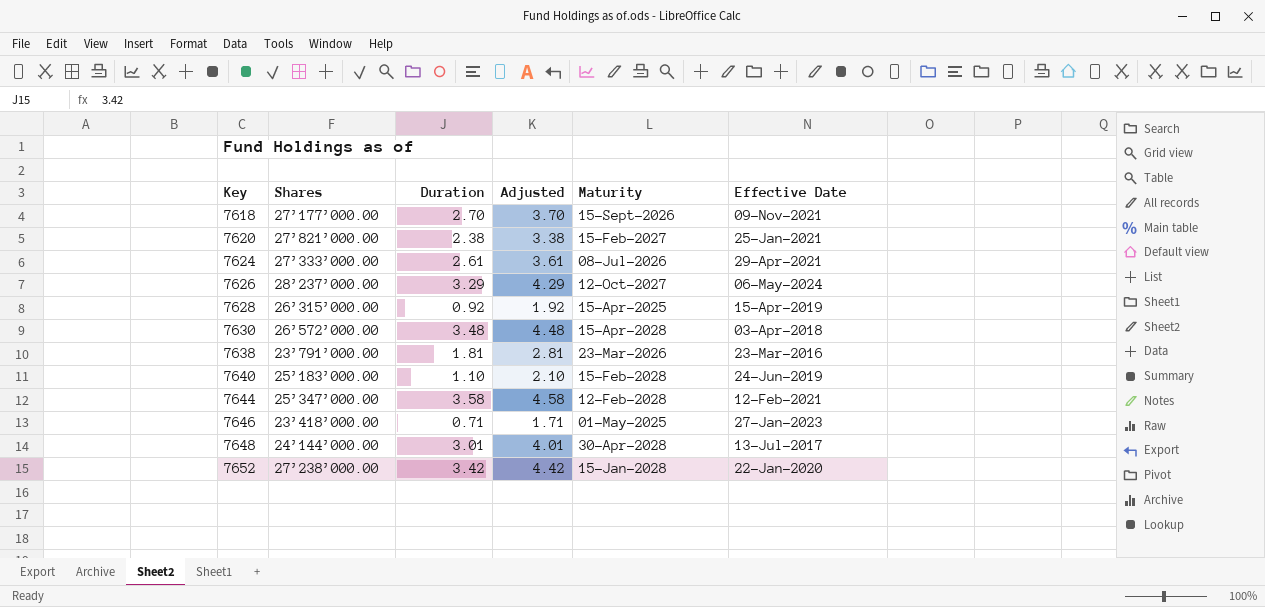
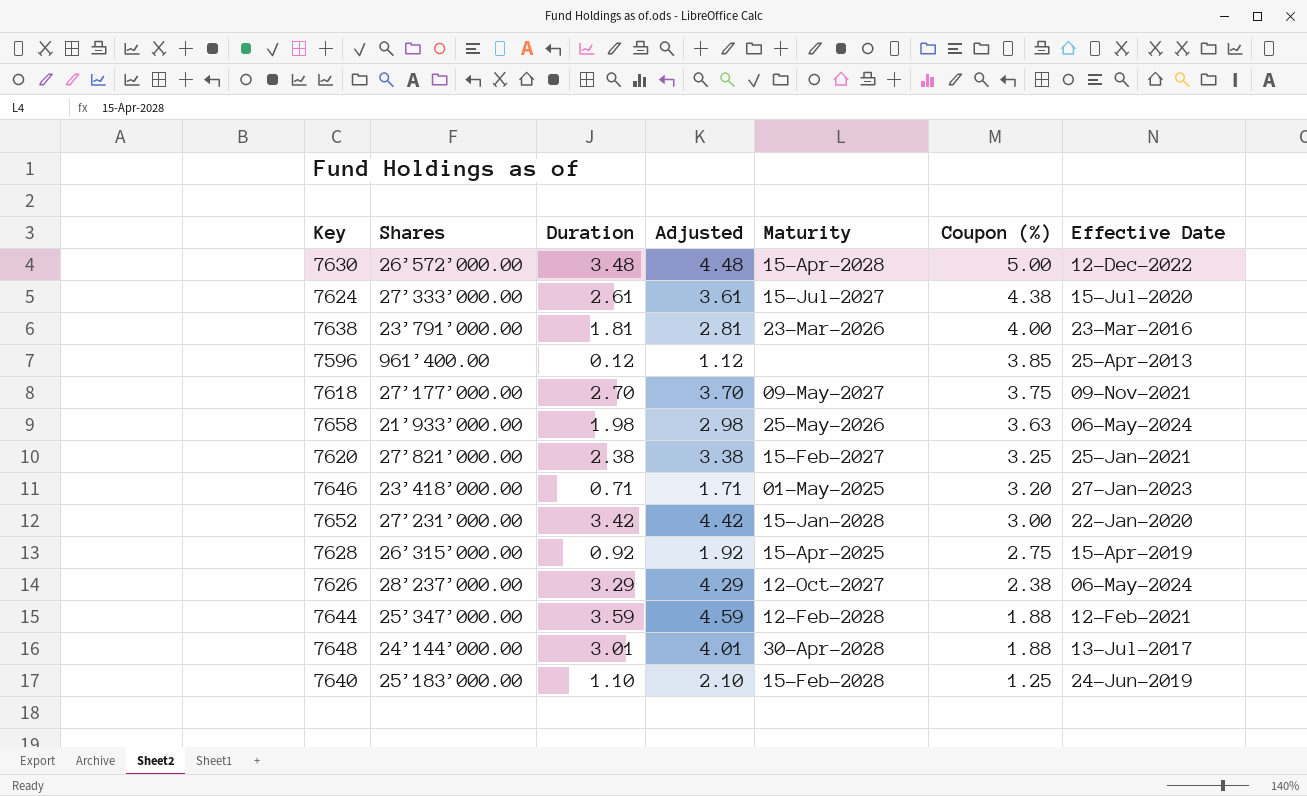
row order: Key ascending -> Coupon (%) descending
column Coupon (%) | position: none -> 6
7630 | Effective Date: 03-Apr-2018 -> 12-Dec-2022
7624 | Maturity: 08-Jul-2026 -> 15-Jul-2027
7624 | Effective Date: 29-Apr-2021 -> 15-Jul-2020
row 7596: none -> 961’400.00 | 0.12 | 1.12 | none | 3.85 | 25-Apr-2013
7618 | Maturity: 15-Sept-2026 -> 09-May-2027
row 7658: none -> 21’933’000.00 | 1.98 | 2.98 | 25-May-2026 | 3.63 | 06-May-2024
7652 | Shares: 27’238’000.00 -> 27’231’000.00
7644 | Duration: 3.58 -> 3.59
7644 | Adjusted: 4.58 -> 4.59

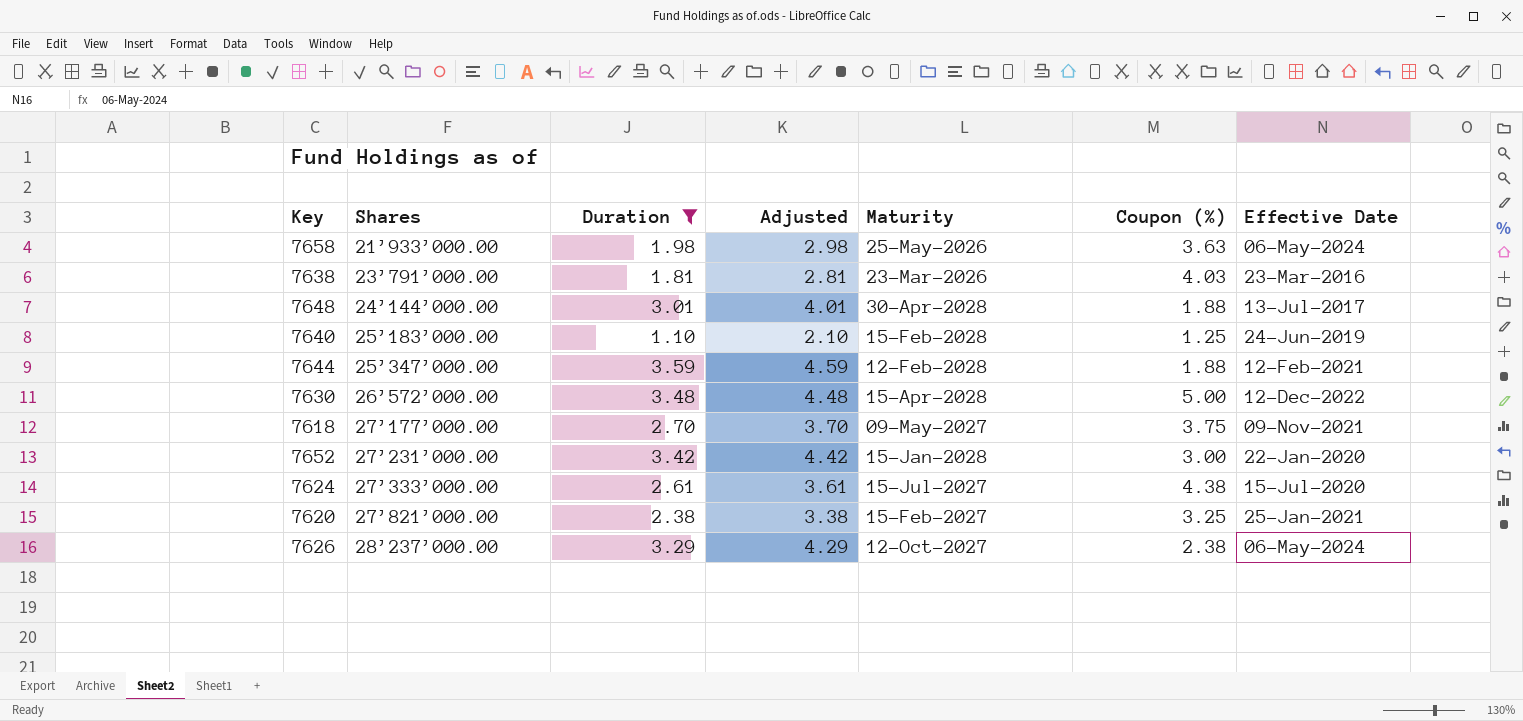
filter: none -> Duration >= 1.10
row order: Coupon (%) descending -> Shares ascending
7638 | Coupon (%): 4.00 -> 4.03

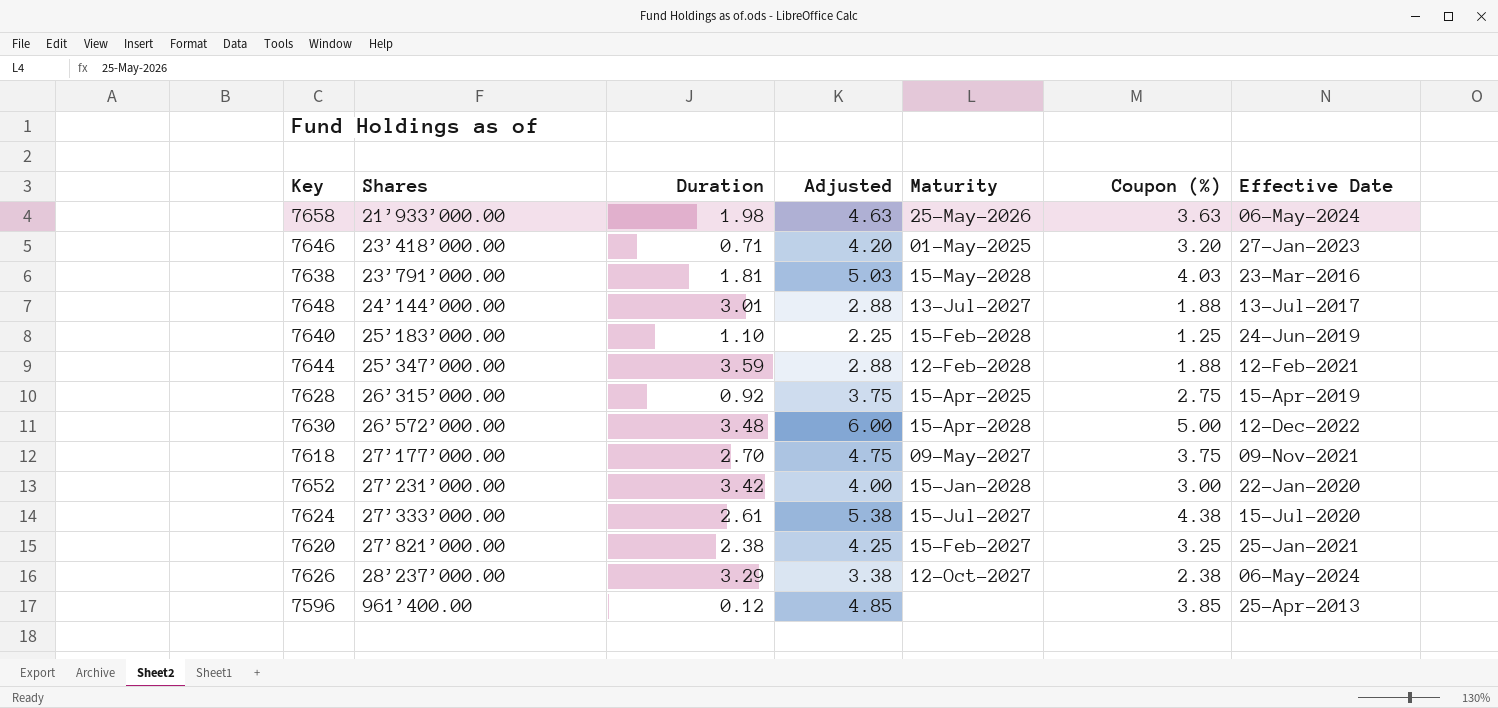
filter: Duration >= 1.10 -> none
column Adjusted | formula: [Duration] + 1 -> [Coupon (%)] + 1
7638 | Maturity: 23-Mar-2026 -> 15-May-2028
7648 | Maturity: 30-Apr-2028 -> 13-Jul-2027

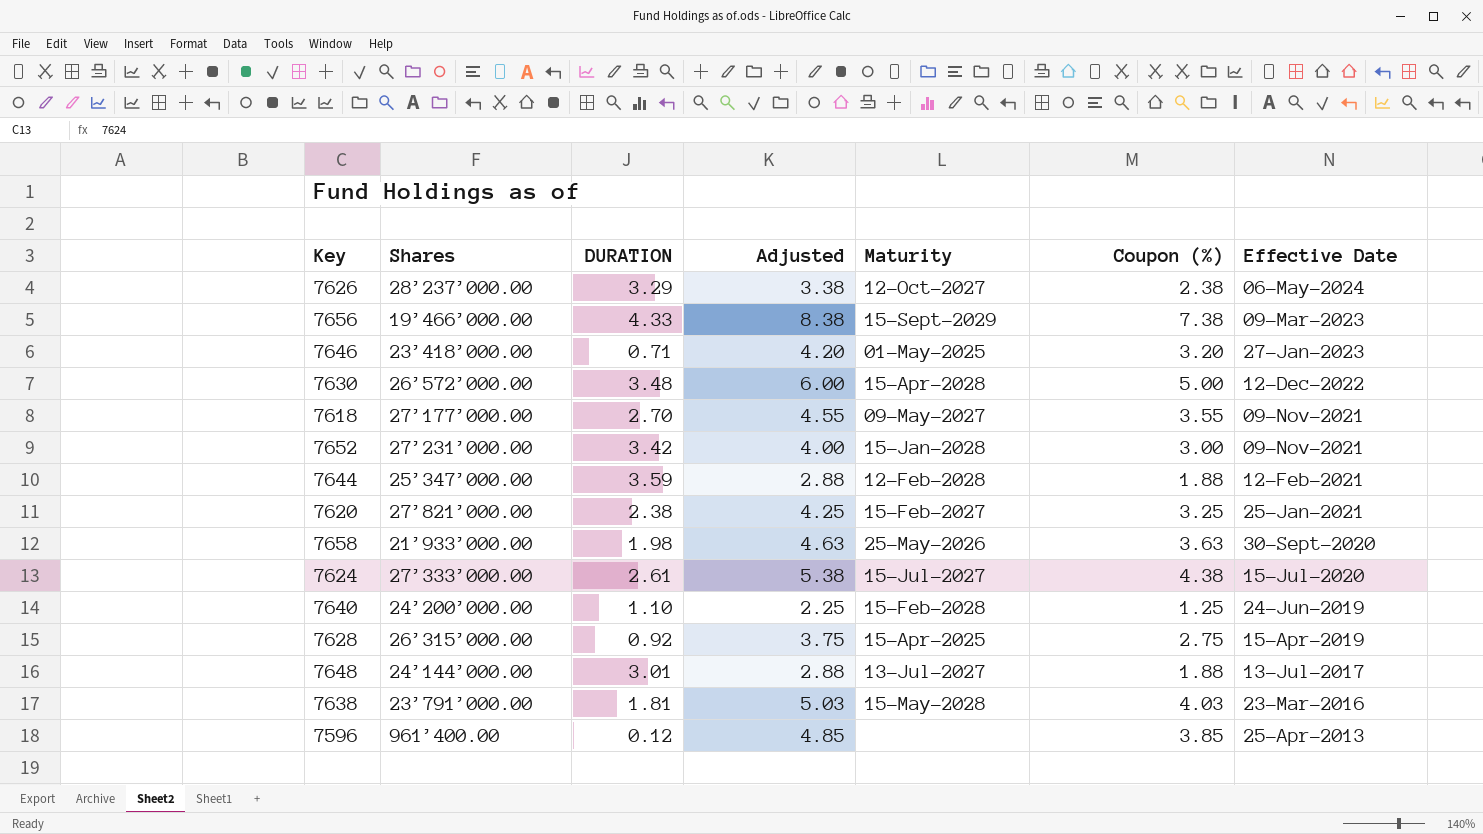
row order: Shares ascending -> Effective Date descending
column name: Duration -> DURATION
row 7656: none -> 19’466’000.00 | 4.33 | 8.38 | 15-Sept-2029 | 7.38 | 09-Mar-2023
7618 | Adjusted: 4.75 -> 4.55
7618 | Coupon (%): 3.75 -> 3.55
7652 | Effective Date: 22-Jan-2020 -> 09-Nov-2021
7658 | Effective Date: 06-May-2024 -> 30-Sept-2020
7640 | Shares: 25’183’000.00 -> 24’200’000.00

